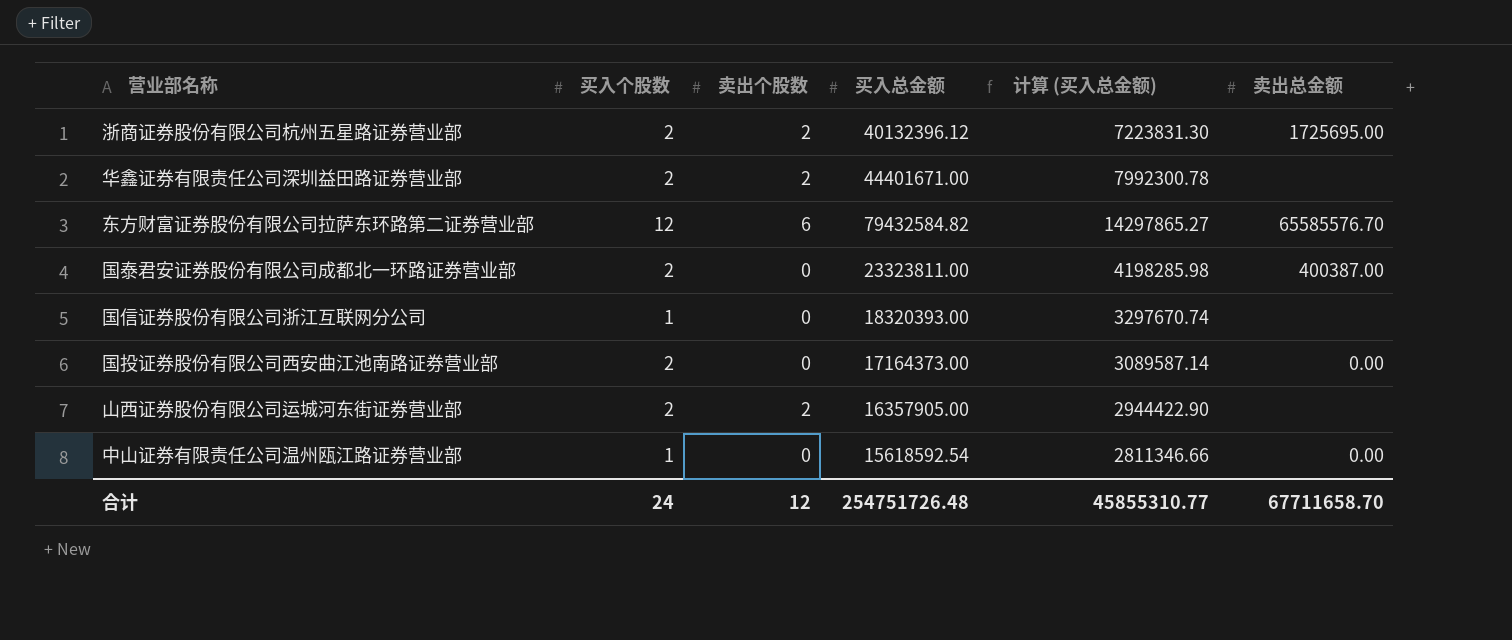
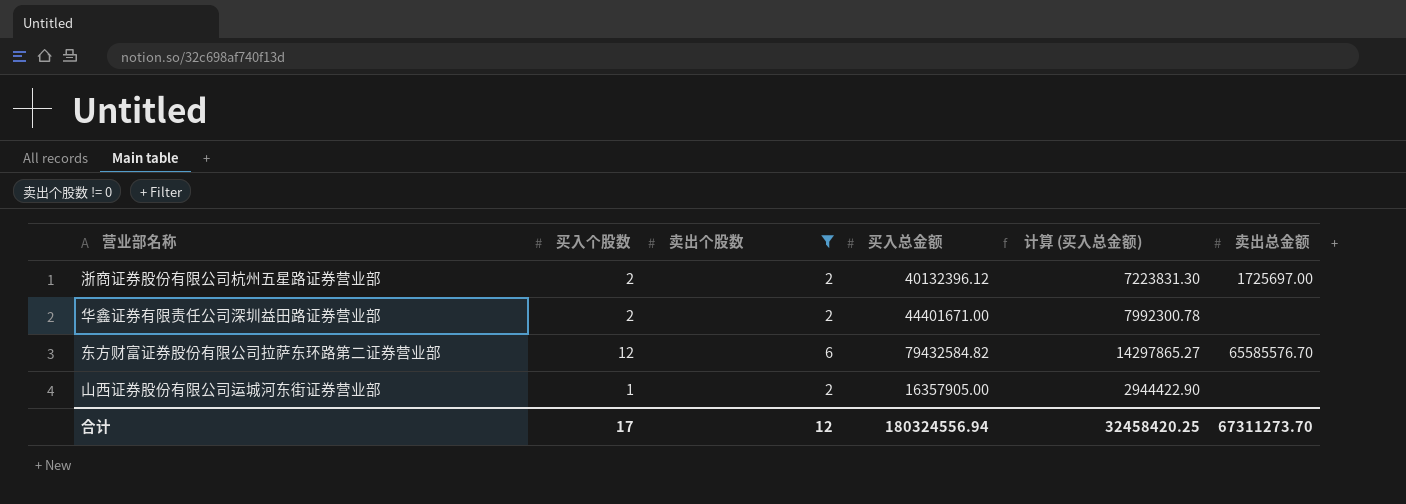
filter: none -> 卖出个股数 != 0
浙商证券股份有限公司杭州五星路证券营业部 | 卖出总金额: 1725695.00 -> 1725697.00
山西证券股份有限公司运城河东街证券营业部 | 买入个股数: 2 -> 1
合计 | 买入个股数: 24 -> 17
合计 | 买入总金额: 254751726.48 -> 180324556.94
合计 | 计算 (买入总金额): 45855310.77 -> 32458420.25
合计 | 卖出总金额: 67711658.70 -> 67311273.70

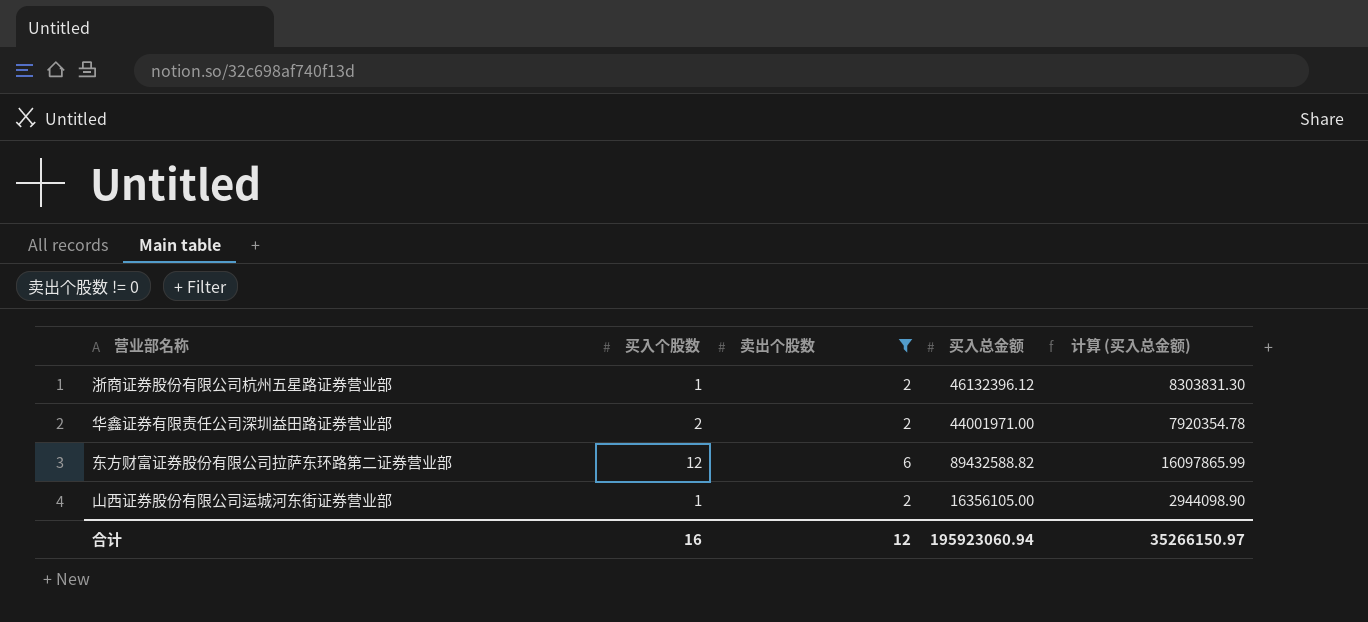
column 卖出总金额 | position: 6 -> none
浙商证券股份有限公司杭州五星路证券营业部 | 买入个股数: 2 -> 1
浙商证券股份有限公司杭州五星路证券营业部 | 买入总金额: 40132396.12 -> 46132396.12
浙商证券股份有限公司杭州五星路证券营业部 | 计算 (买入总金额): 7223831.30 -> 8303831.30
华鑫证券有限责任公司深圳益田路证券营业部 | 买入总金额: 44401671.00 -> 44001971.00
华鑫证券有限责任公司深圳益田路证券营业部 | 计算 (买入总金额): 7992300.78 -> 7920354.78
东方财富证券股份有限公司拉萨东环路第二证券营业部 | 买入总金额: 79432584.82 -> 89432588.82
东方财富证券股份有限公司拉萨东环路第二证券营业部 | 计算 (买入总金额): 14297865.27 -> 16097865.99
山西证券股份有限公司运城河东街证券营业部 | 买入总金额: 16357905.00 -> 16356105.00
山西证券股份有限公司运城河东街证券营业部 | 计算 (买入总金额): 2944422.90 -> 2944098.90
合计 | 买入个股数: 17 -> 16
合计 | 买入总金额: 180324556.94 -> 195923060.94
合计 | 计算 (买入总金额): 32458420.25 -> 35266150.97

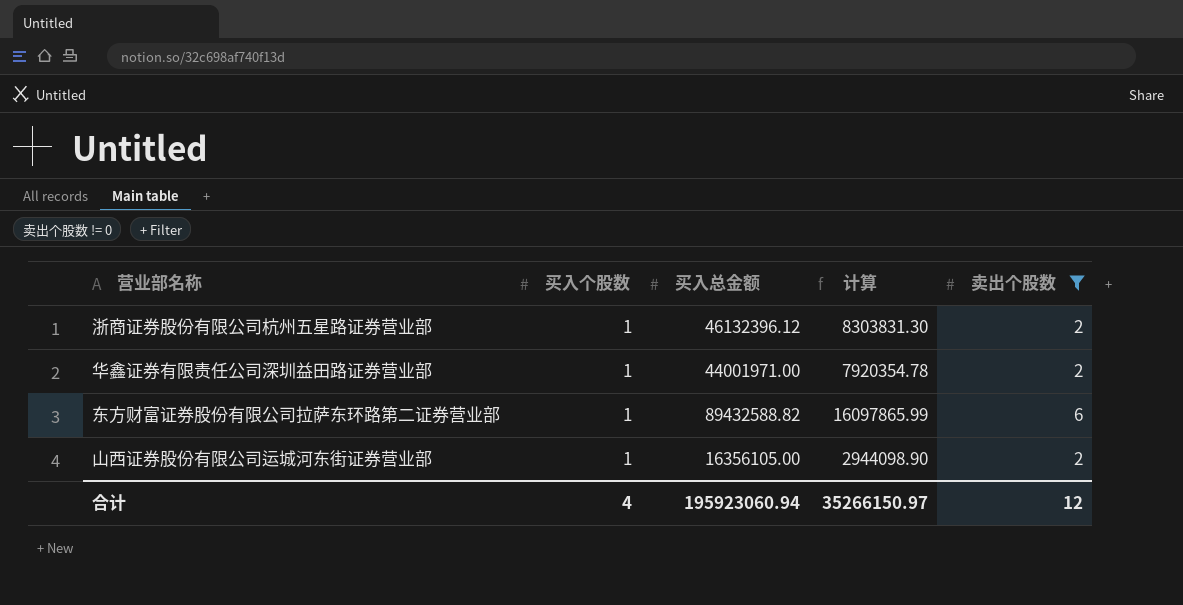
column name: 计算 (买入总金额) -> 计算
column 卖出个股数 | position: 3 -> 5
华鑫证券有限责任公司深圳益田路证券营业部 | 买入个股数: 2 -> 1
东方财富证券股份有限公司拉萨东环路第二证券营业部 | 买入个股数: 12 -> 1
合计 | 买入个股数: 16 -> 4

